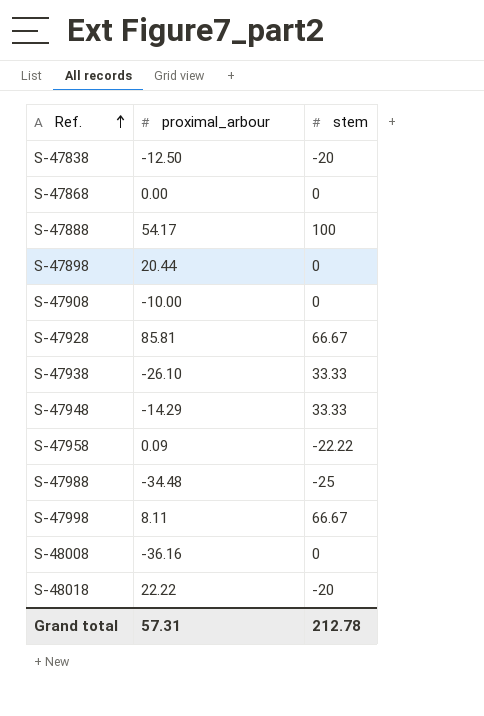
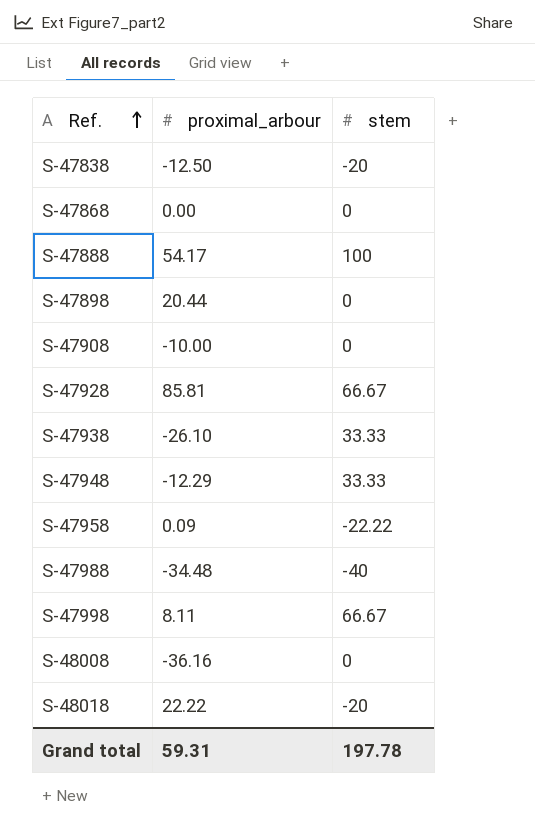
S-47948 | proximal_arbour: -14.29 -> -12.29
S-47988 | stem: -25 -> -40
Grand total | proximal_arbour: 57.31 -> 59.31
Grand total | stem: 212.78 -> 197.78

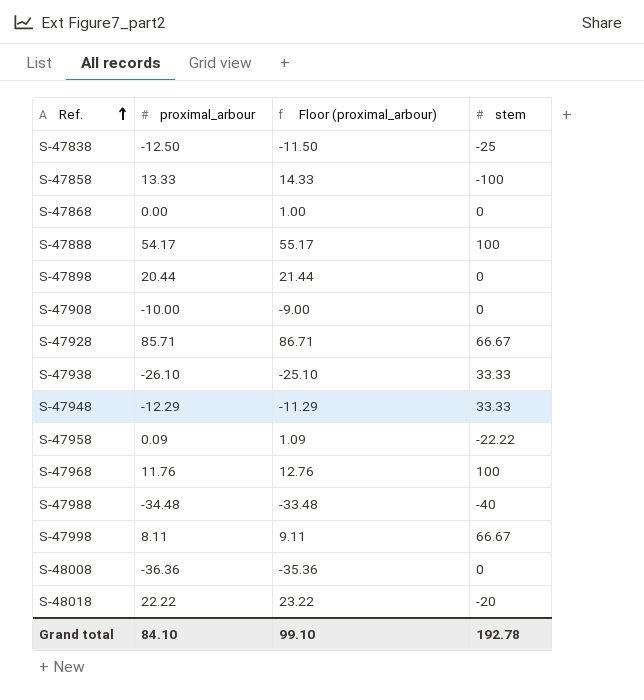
column Floor (proximal_arbour) | formula: none -> [proximal_arbour] + 1
S-47838 | stem: -20 -> -25
row S-47858: none -> 13.33 | 14.33 | -100
S-47928 | proximal_arbour: 85.81 -> 85.71
row S-47968: none -> 11.76 | 12.76 | 100
S-48008 | proximal_arbour: -36.16 -> -36.36
Grand total | proximal_arbour: 59.31 -> 84.10
Grand total | stem: 197.78 -> 192.78

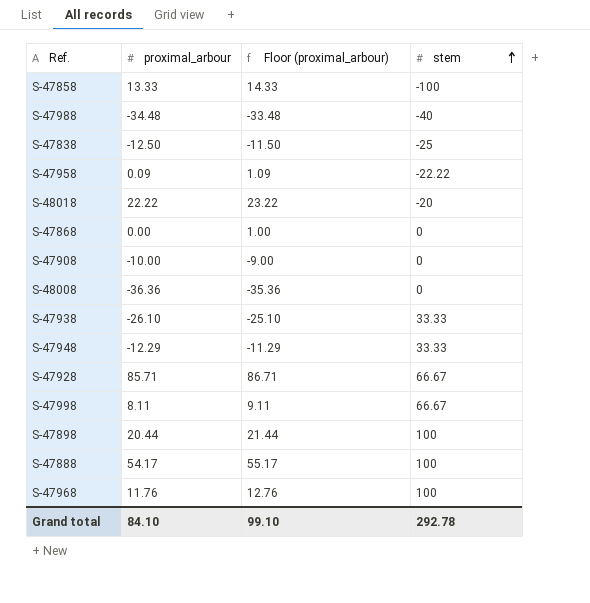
row order: Ref. ascending -> stem ascending
S-47898 | stem: 0 -> 100
Grand total | stem: 192.78 -> 292.78

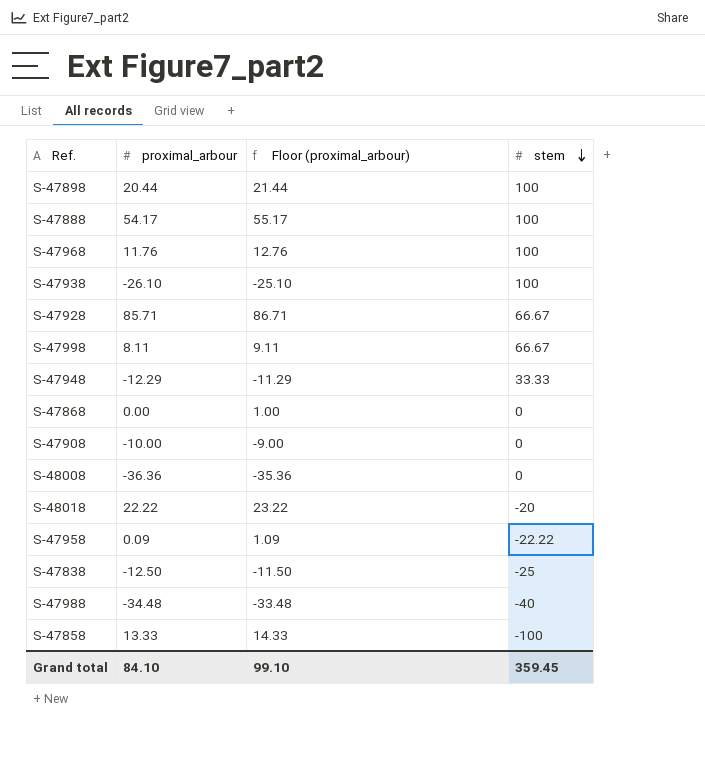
row order: stem ascending -> stem descending
S-47938 | stem: 33.33 -> 100
Grand total | stem: 292.78 -> 359.45

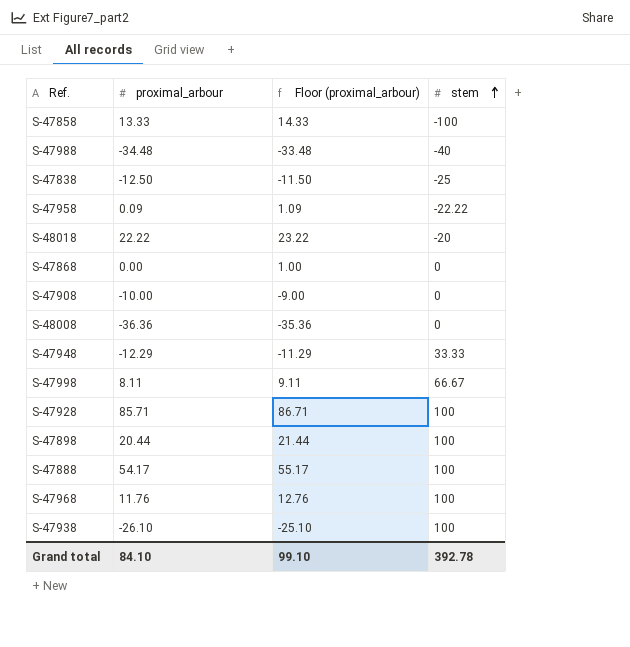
row order: stem descending -> stem ascending
S-47928 | stem: 66.67 -> 100
Grand total | stem: 359.45 -> 392.78

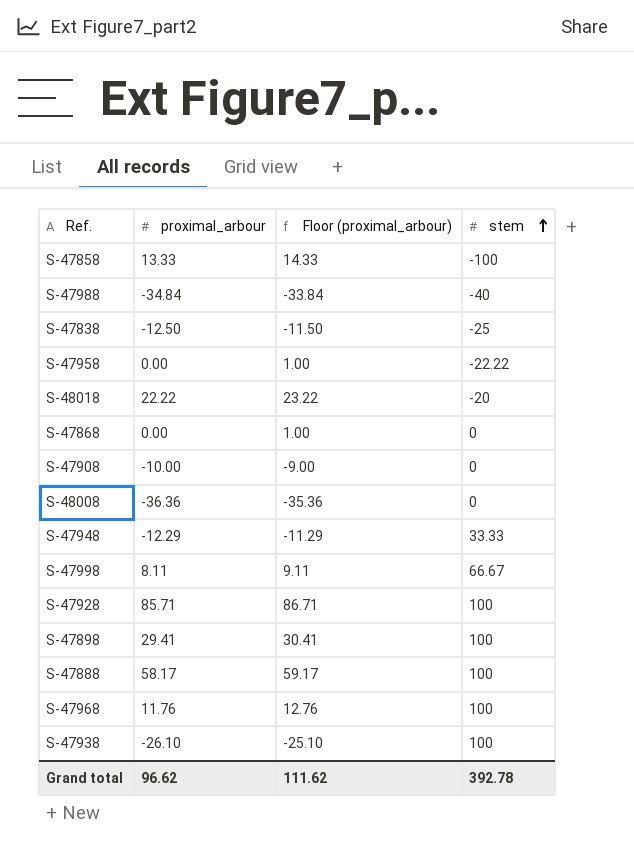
S-47988 | proximal_arbour: -34.48 -> -34.84
S-47988 | Floor (proximal_arbour): -33.48 -> -33.84
S-47958 | proximal_arbour: 0.09 -> 0.00
S-47958 | Floor (proximal_arbour): 1.09 -> 1.00
S-47898 | proximal_arbour: 20.44 -> 29.41
S-47898 | Floor (proximal_arbour): 21.44 -> 30.41
S-47888 | proximal_arbour: 54.17 -> 58.17
S-47888 | Floor (proximal_arbour): 55.17 -> 59.17
Grand total | proximal_arbour: 84.10 -> 96.62
Grand total | Floor (proximal_arbour): 99.10 -> 111.62

